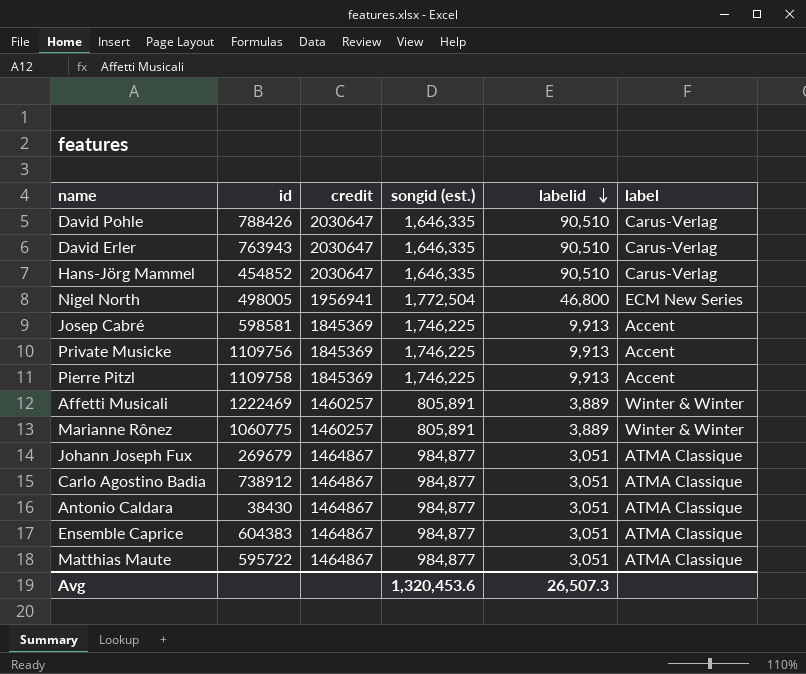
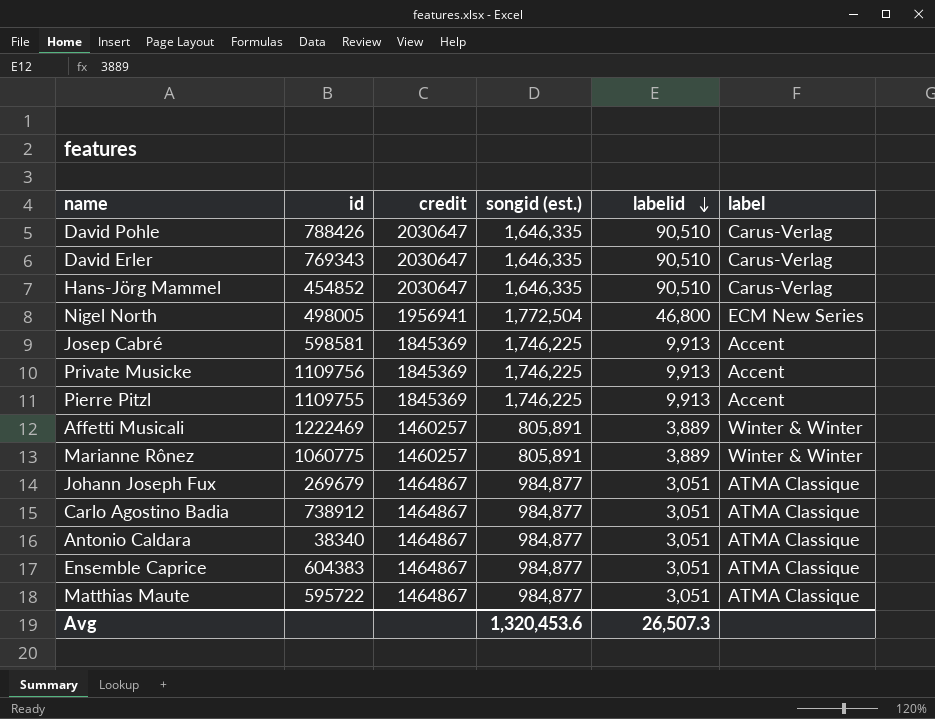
David Erler | id: 763943 -> 769343
Pierre Pitzl | id: 1109758 -> 1109755
Antonio Caldara | id: 38430 -> 38340

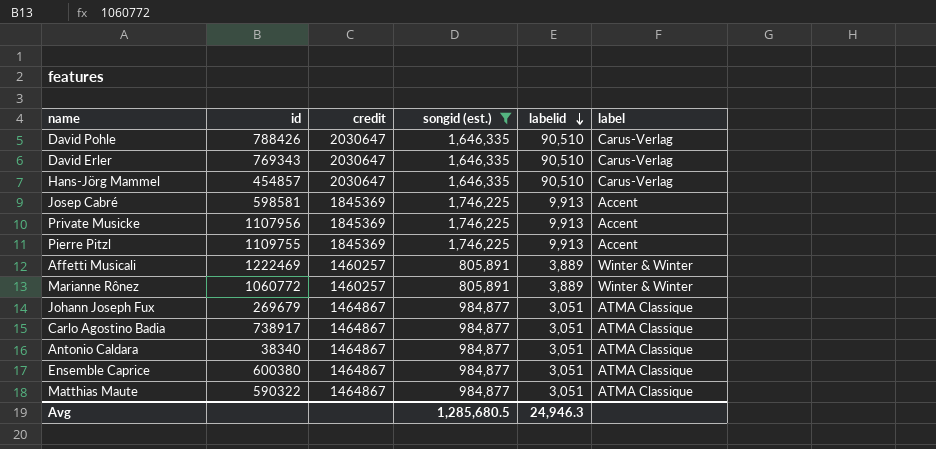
filter: none -> songid (est.) != 1,772,504
Hans-Jörg Mammel | id: 454852 -> 454857
Private Musicke | id: 1109756 -> 1107956
Marianne Rônez | id: 1060775 -> 1060772
Carlo Agostino Badia | id: 738912 -> 738917
Ensemble Caprice | id: 604383 -> 600380
Matthias Maute | id: 595722 -> 590322
Avg | songid (est.): 1,320,453.6 -> 1,285,680.5
Avg | labelid: 26,507.3 -> 24,946.3

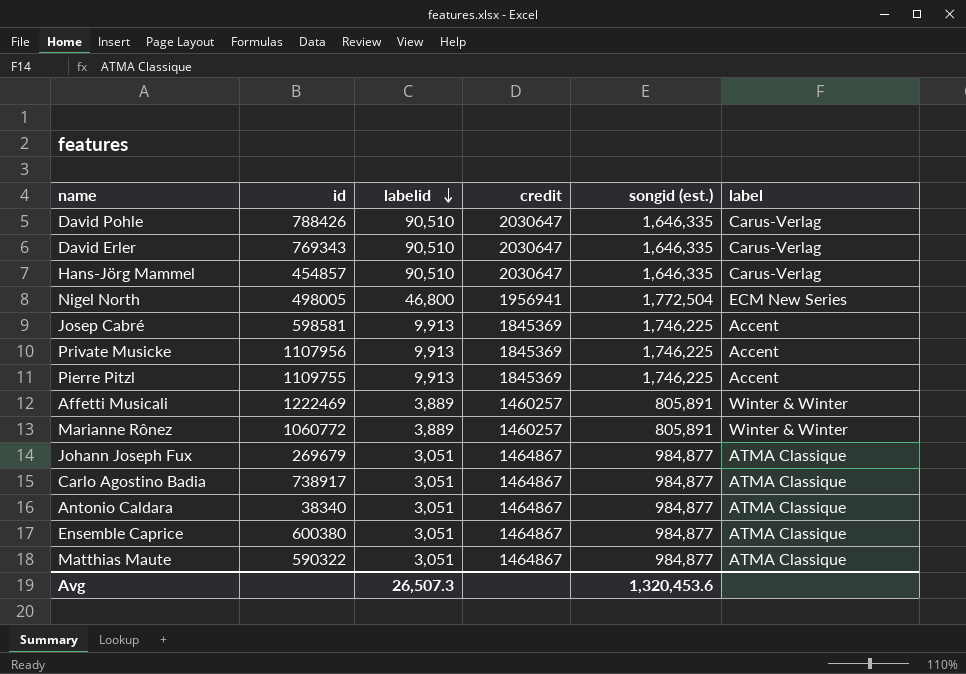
filter: songid (est.) != 1,772,504 -> none
column labelid | position: 5 -> 3
Avg | labelid: 24,946.3 -> 26,507.3
Avg | songid (est.): 1,285,680.5 -> 1,320,453.6

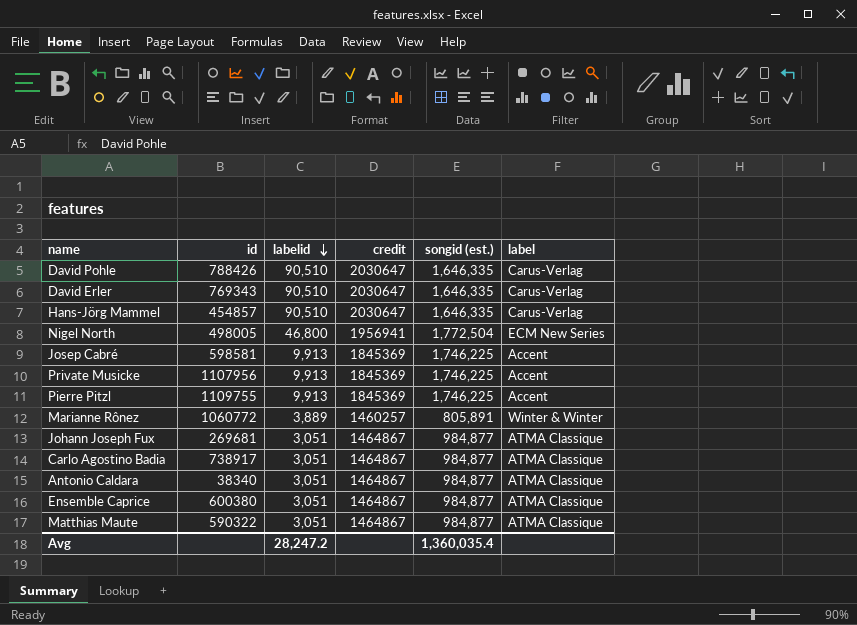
row Affetti Musicali: 1222469 | 3,889 | 1460257 | 805,891 | Winter & Winter -> none
Johann Joseph Fux | id: 269679 -> 269681
Avg | labelid: 26,507.3 -> 28,247.2
Avg | songid (est.): 1,320,453.6 -> 1,360,035.4

